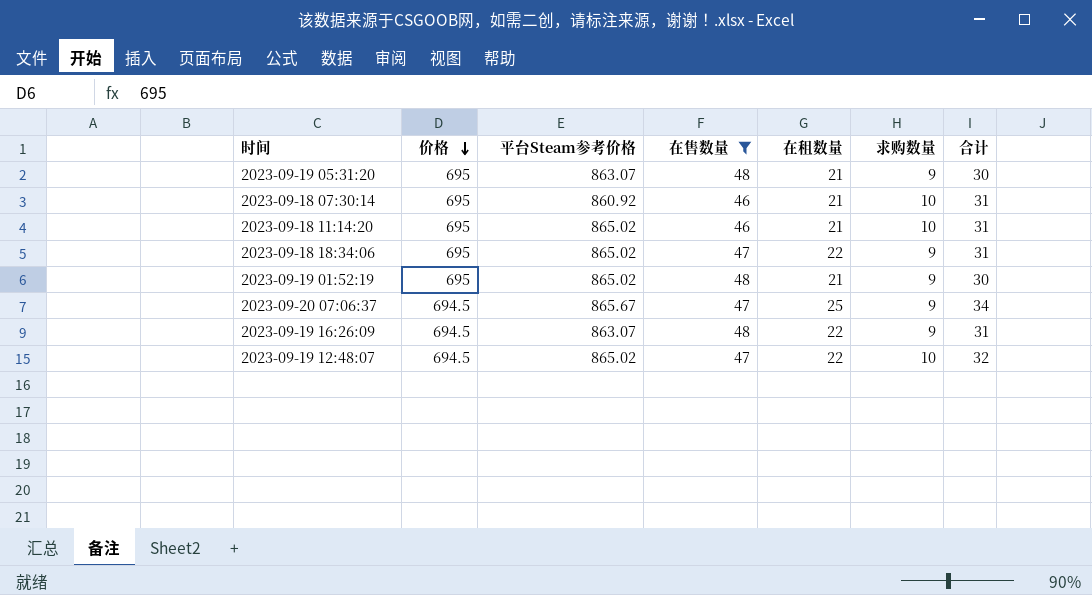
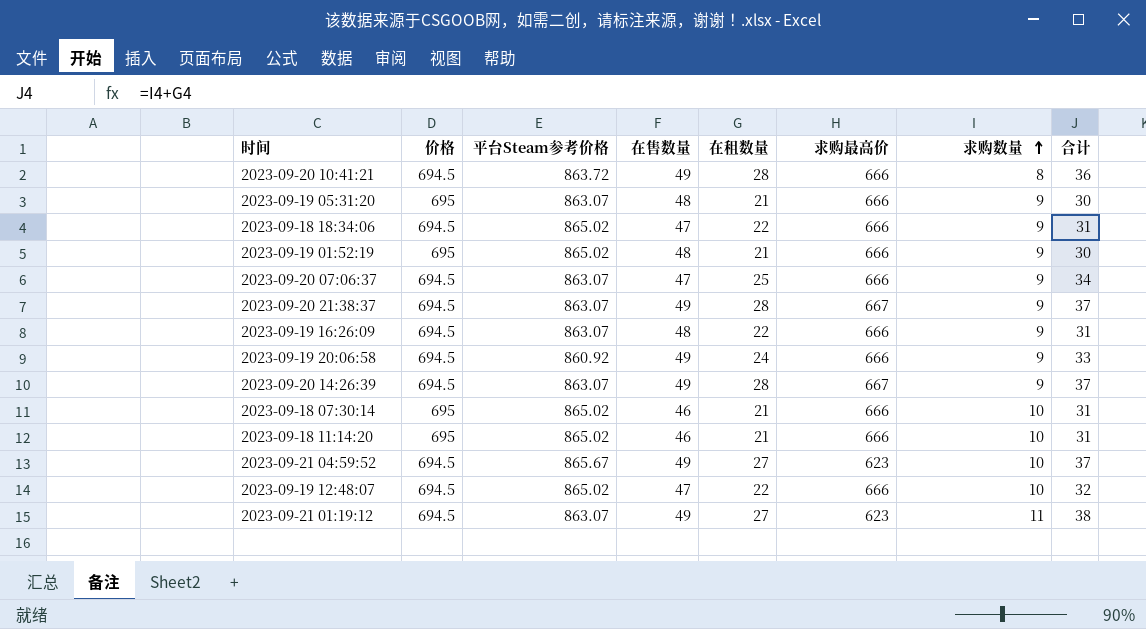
filter: 在售数量 != 49 -> none
row order: 价格 descending -> 求购数量 ascending
column 求购最高价 | position: none -> 6
2023-09-18 18:34:06 | 价格: 695 -> 694.5
2023-09-20 07:06:37 | 平台Steam参考价格: 865.67 -> 863.07
2023-09-18 07:30:14 | 平台Steam参考价格: 860.92 -> 865.02

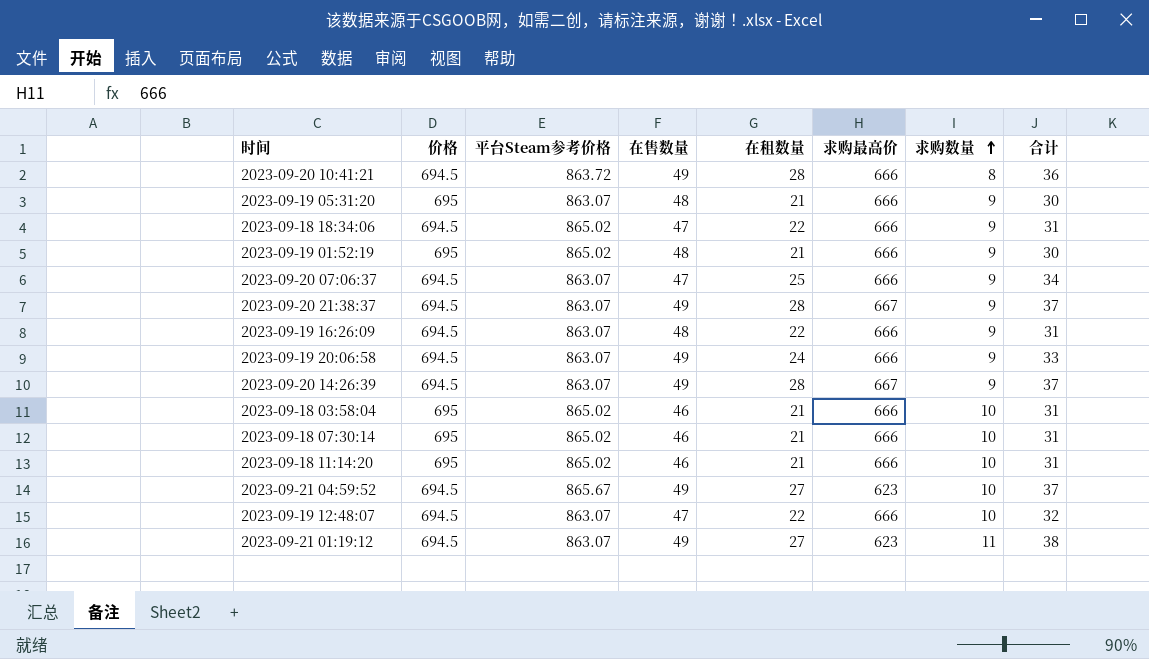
2023-09-19 20:06:58 | 平台Steam参考价格: 860.92 -> 863.07
row 2023-09-18 03:58:04: none -> 695 | 865.02 | 46 | 21 | 666 | 10 | 31
2023-09-19 12:48:07 | 平台Steam参考价格: 865.02 -> 863.07

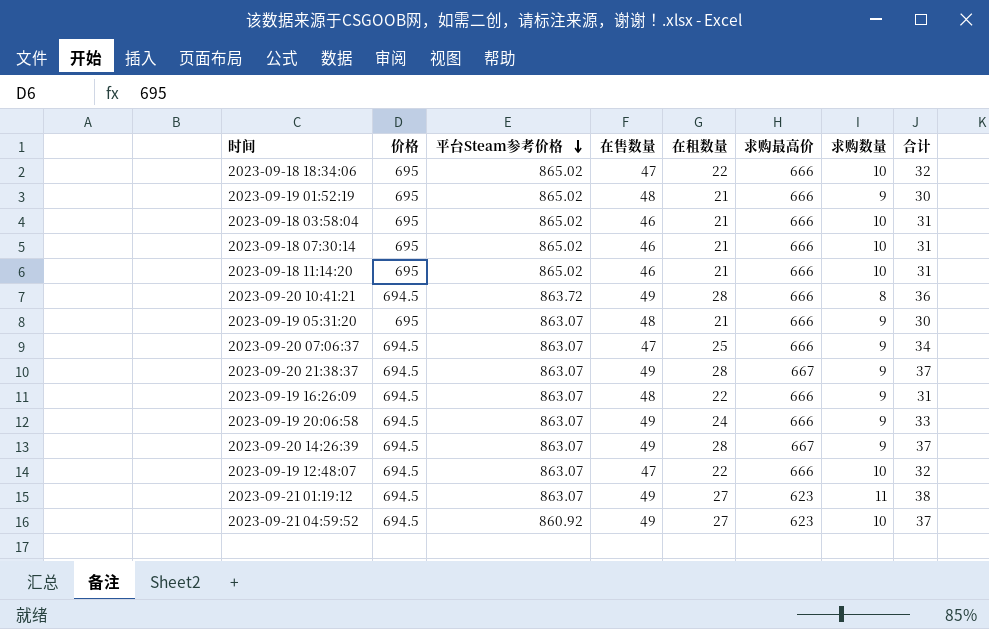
row order: 求购数量 ascending -> 平台Steam参考价格 descending
2023-09-18 18:34:06 | 价格: 694.5 -> 695
2023-09-18 18:34:06 | 求购数量: 9 -> 10
2023-09-18 18:34:06 | 合计: 31 -> 32
2023-09-21 04:59:52 | 平台Steam参考价格: 865.67 -> 860.92

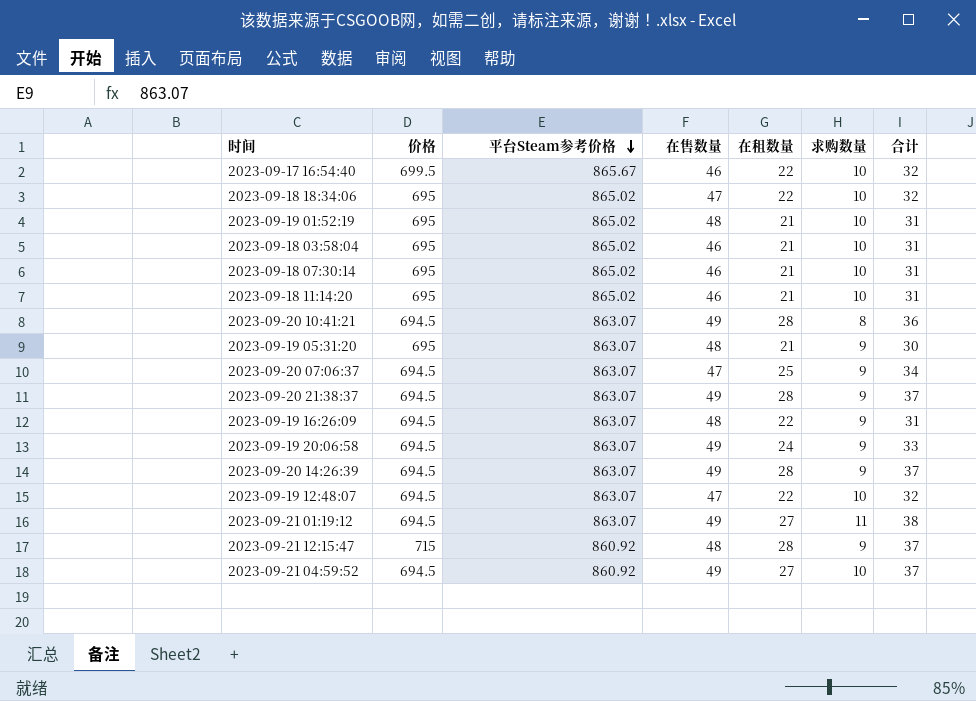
column 求购最高价 | position: 6 -> none
row 2023-09-17 16:54:40: none -> 699.5 | 865.67 | 46 | 22 | 10 | 32
2023-09-19 01:52:19 | 求购数量: 9 -> 10
2023-09-19 01:52:19 | 合计: 30 -> 31
2023-09-20 10:41:21 | 平台Steam参考价格: 863.72 -> 863.07
row 2023-09-21 12:15:47: none -> 715 | 860.92 | 48 | 28 | 9 | 37

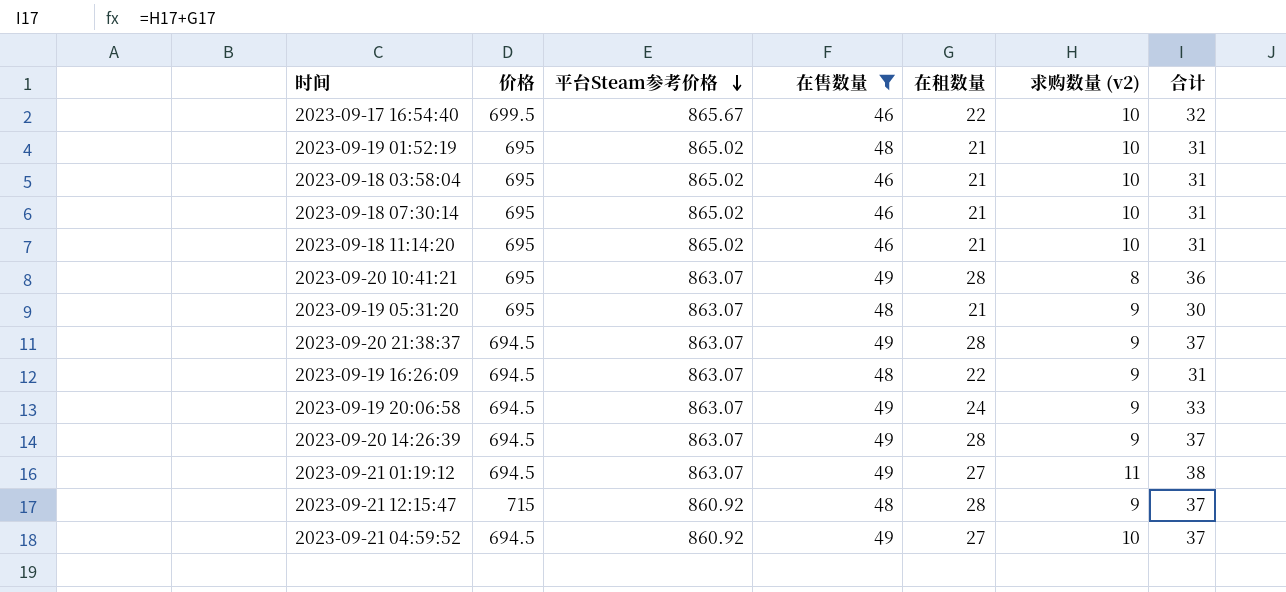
filter: none -> 在售数量 != 47
column name: 求购数量 -> 求购数量 (v2)
2023-09-20 10:41:21 | 价格: 694.5 -> 695

